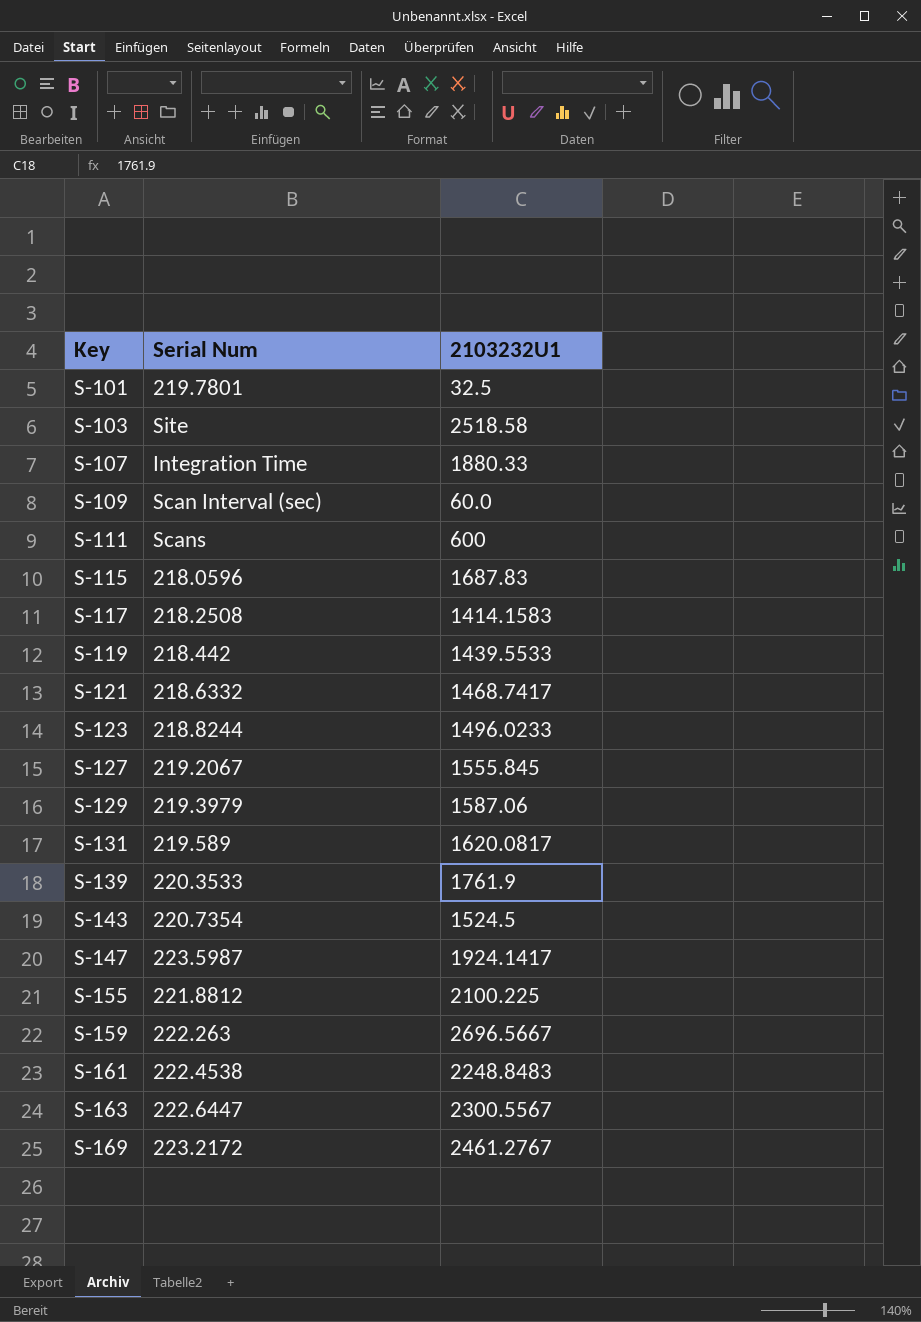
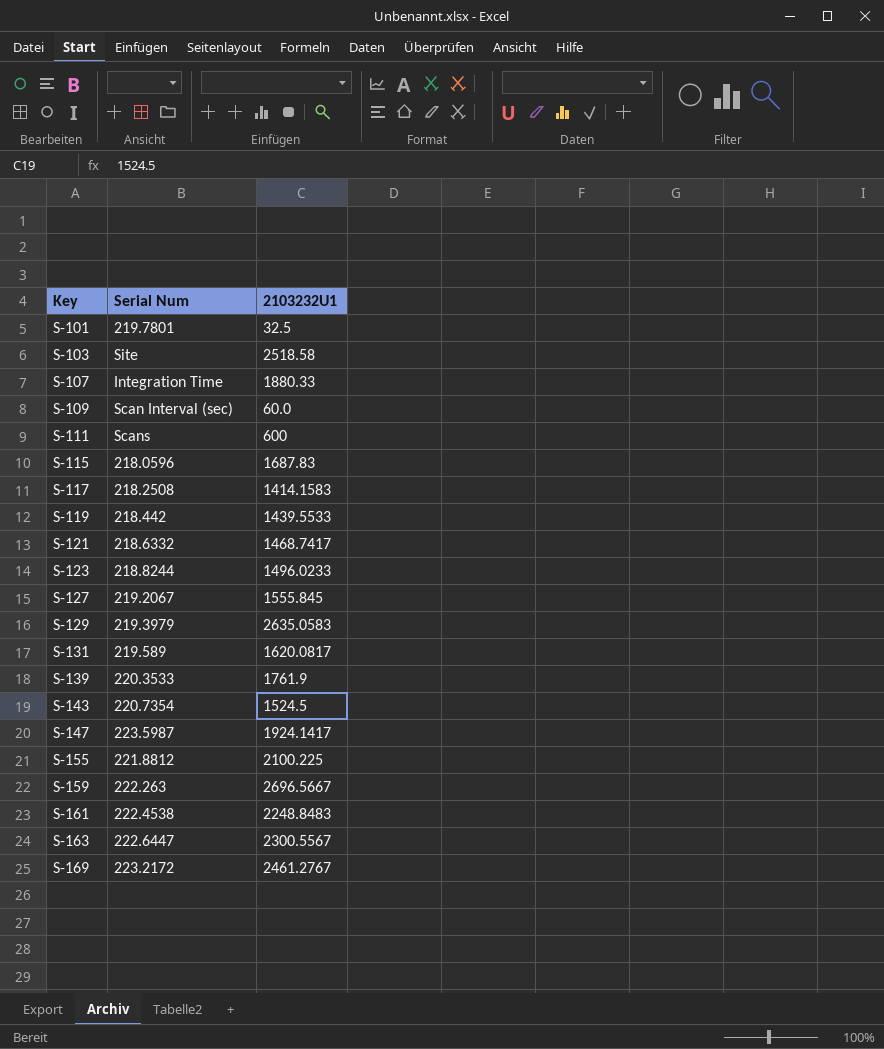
S-129 | 2103232U1: 1587.06 -> 2635.0583

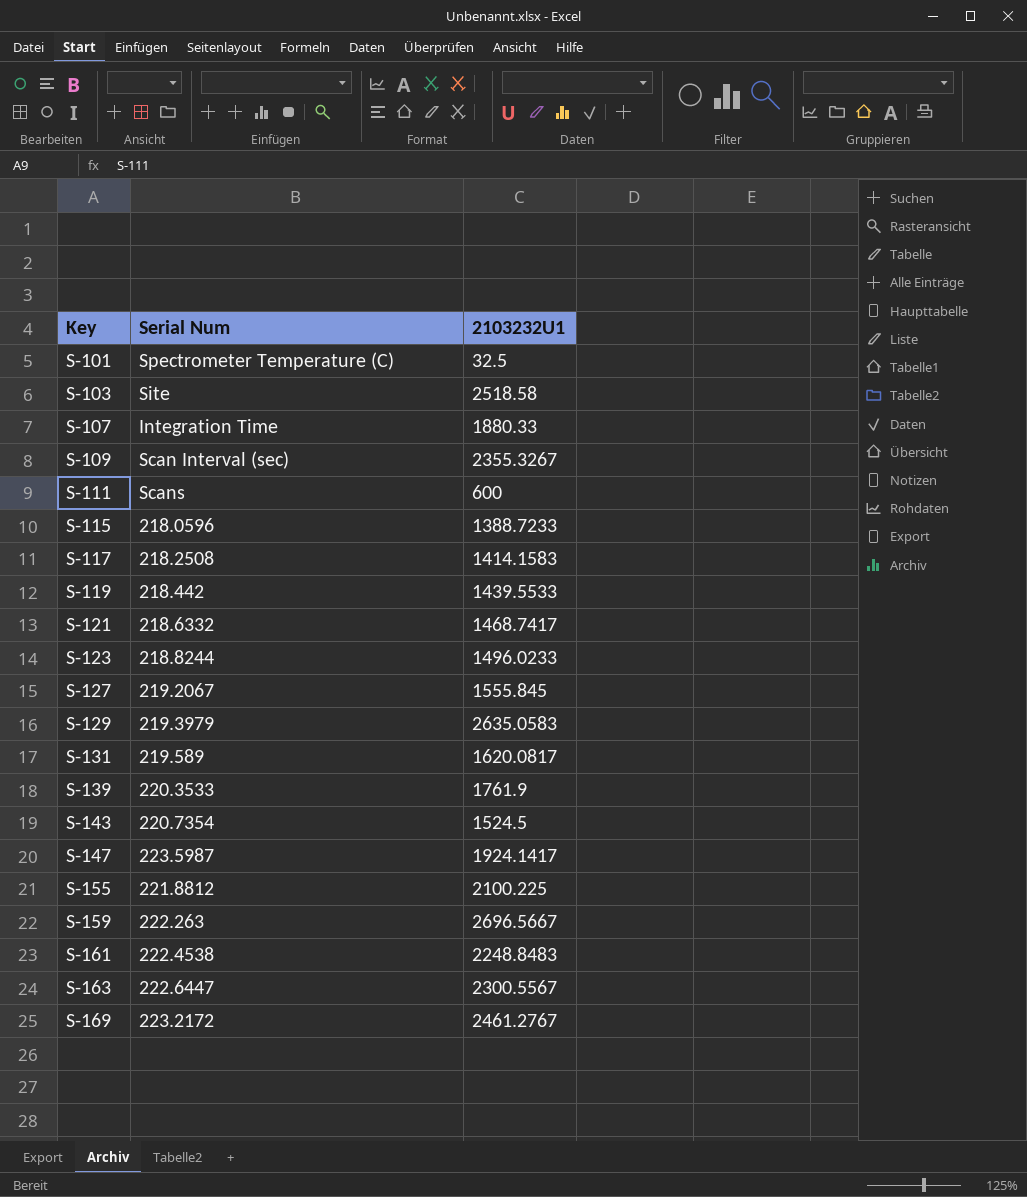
S-101 | Serial Num: 219.7801 -> Spectrometer Temperature (C)
S-109 | 2103232U1: 60.0 -> 2355.3267
S-115 | 2103232U1: 1687.83 -> 1388.7233

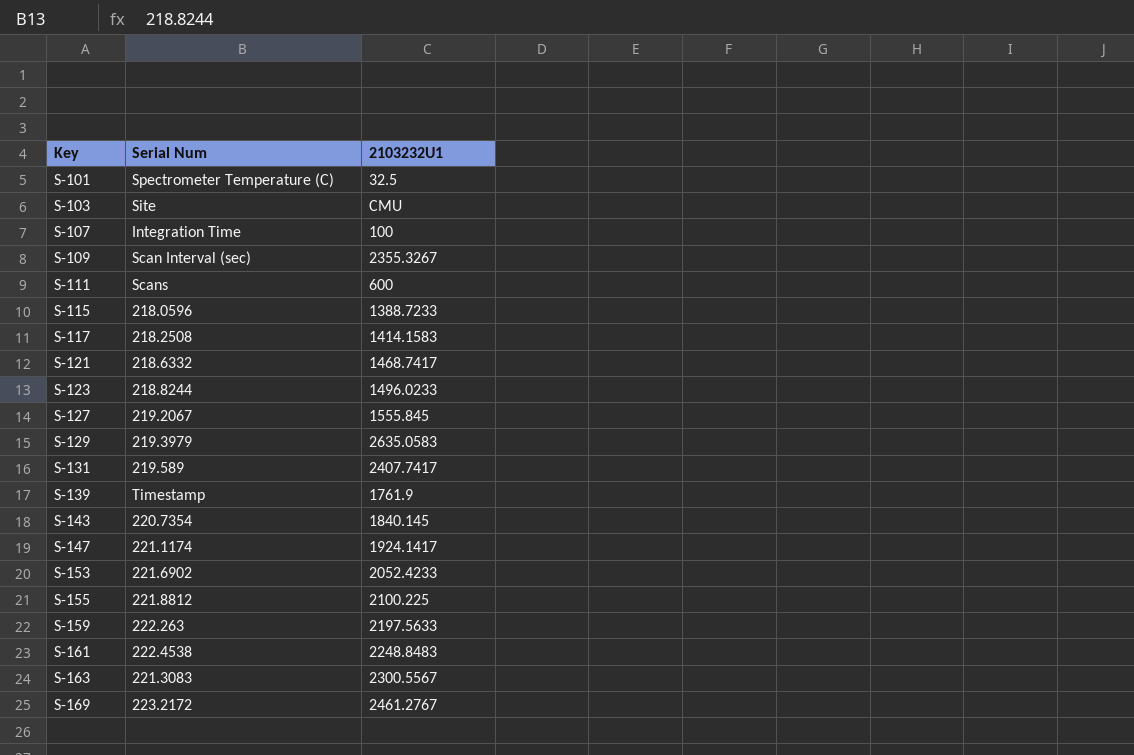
row S-119: 218.442 | 1439.5533 -> none
S-103 | 2103232U1: 2518.58 -> CMU
S-107 | 2103232U1: 1880.33 -> 100
S-131 | 2103232U1: 1620.0817 -> 2407.7417
S-139 | Serial Num: 220.3533 -> Timestamp
S-143 | 2103232U1: 1524.5 -> 1840.145
S-147 | Serial Num: 223.5987 -> 221.1174
row S-153: none -> 221.6902 | 2052.4233
S-159 | 2103232U1: 2696.5667 -> 2197.5633
S-163 | Serial Num: 222.6447 -> 221.3083

